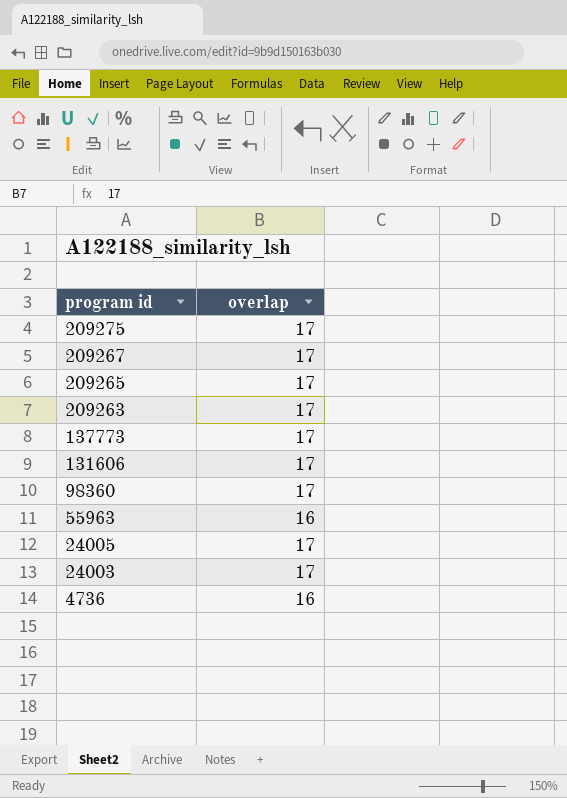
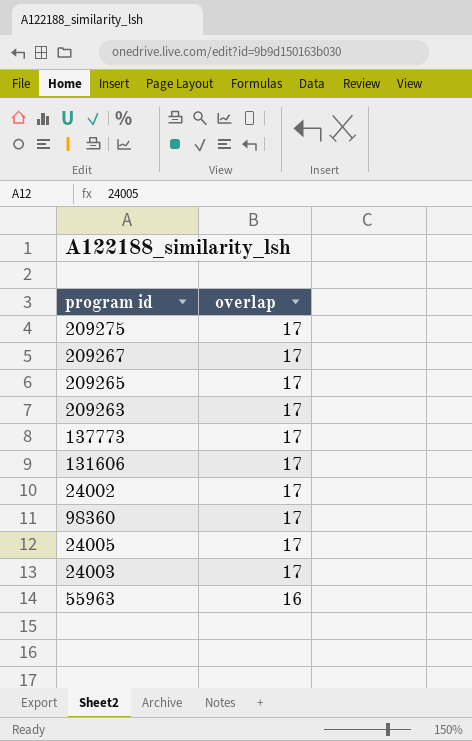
row order: program id descending -> overlap descending
row 4736: 16 -> none
row 24002: none -> 17

